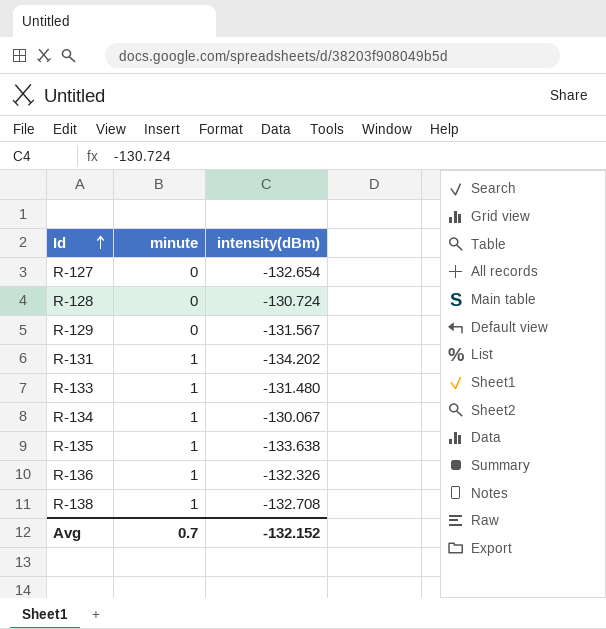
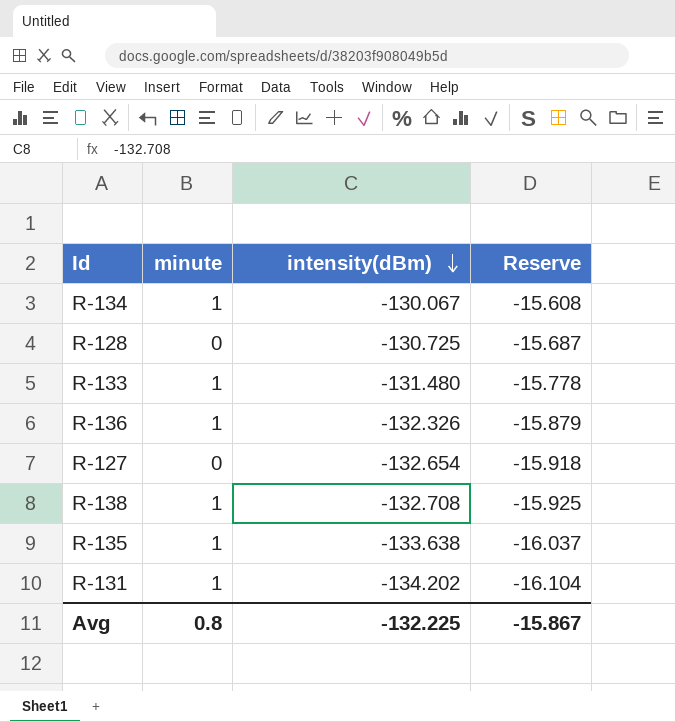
row order: Id ascending -> intensity(dBm) descending
column Reserve | formula: none -> [intensity(dBm)] * 0.12
row R-129: 0 | -131.567 -> none
R-128 | intensity(dBm): -130.724 -> -130.725
Avg | minute: 0.7 -> 0.8
Avg | intensity(dBm): -132.152 -> -132.225

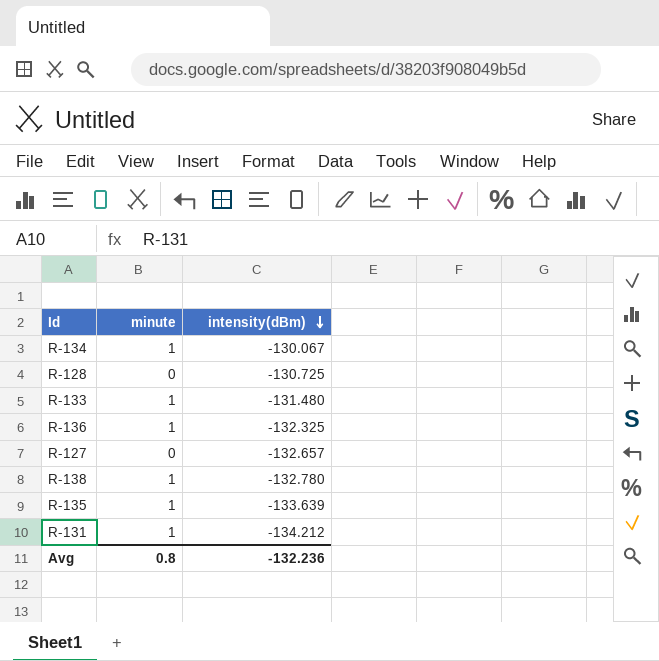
column Reserve | formula: [intensity(dBm)] * 0.12 -> none
R-136 | intensity(dBm): -132.326 -> -132.325
R-127 | intensity(dBm): -132.654 -> -132.657
R-138 | intensity(dBm): -132.708 -> -132.780
R-135 | intensity(dBm): -133.638 -> -133.639
R-131 | intensity(dBm): -134.202 -> -134.212
Avg | intensity(dBm): -132.225 -> -132.236

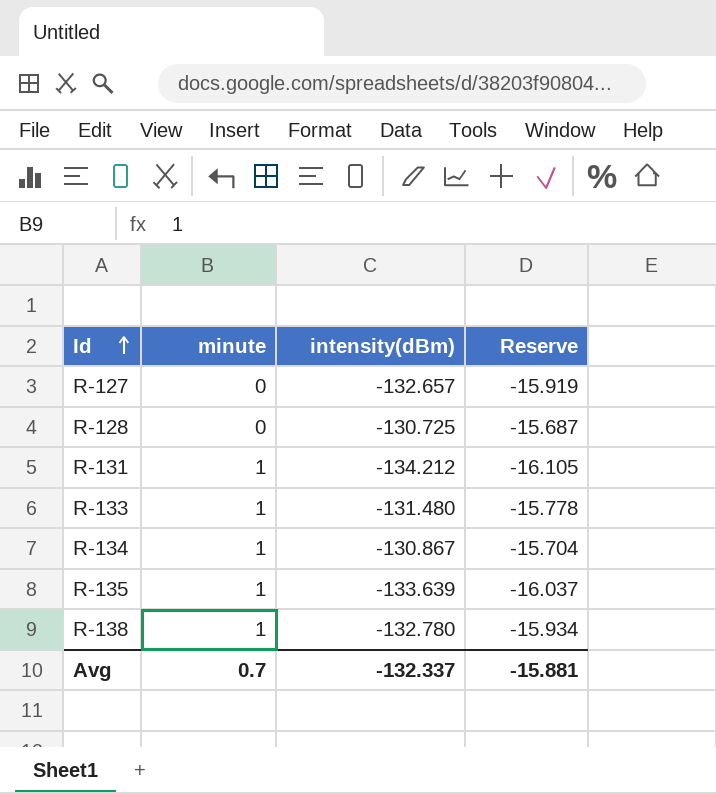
row order: intensity(dBm) descending -> Id ascending
column Reserve | formula: none -> [intensity(dBm)] * 0.12
row R-136: 1 | -132.325 -> none
R-134 | intensity(dBm): -130.067 -> -130.867
Avg | minute: 0.8 -> 0.7
Avg | intensity(dBm): -132.236 -> -132.337

